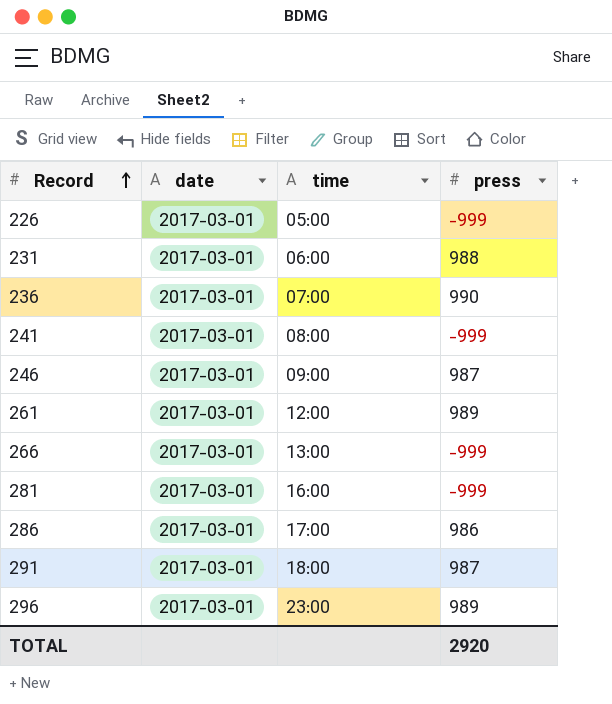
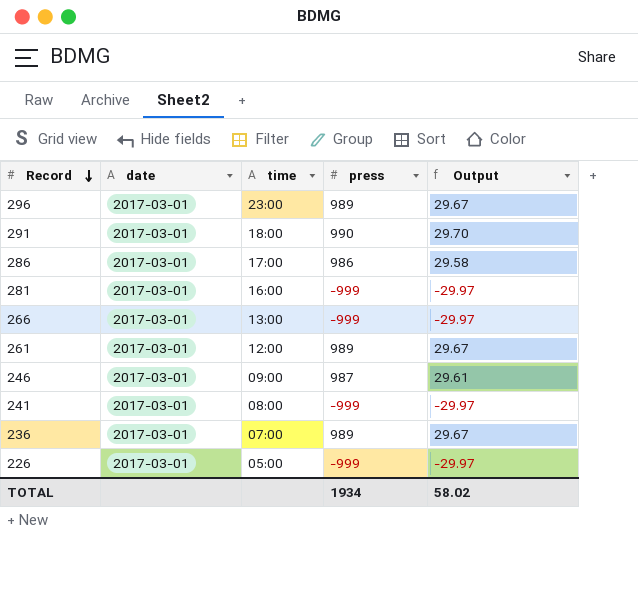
row order: Record ascending -> Record descending
column Output | formula: none -> [press] * 0.03
row 231: 2017-03-01 | 06:00 | 988 -> none
291 | press: 987 -> 990
236 | press: 990 -> 989
TOTAL | press: 2920 -> 1934

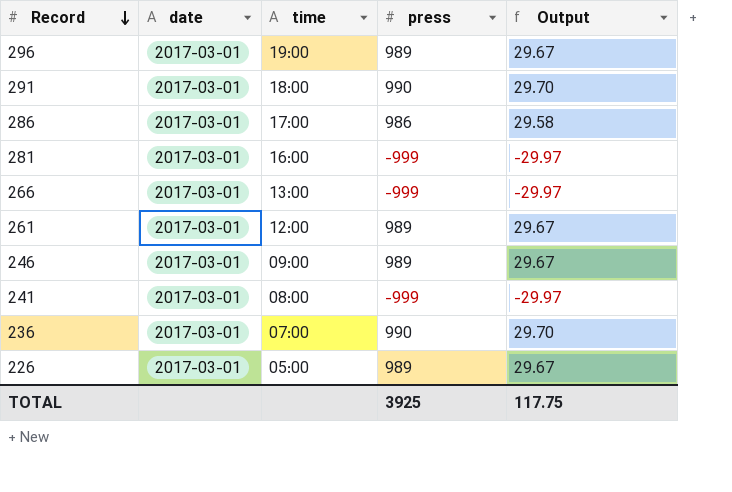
296 | time: 23:00 -> 19:00
246 | press: 987 -> 989
246 | Output: 29.61 -> 29.67
236 | press: 989 -> 990
236 | Output: 29.67 -> 29.70
226 | press: -999 -> 989
226 | Output: -29.97 -> 29.67
TOTAL | press: 1934 -> 3925
TOTAL | Output: 58.02 -> 117.75

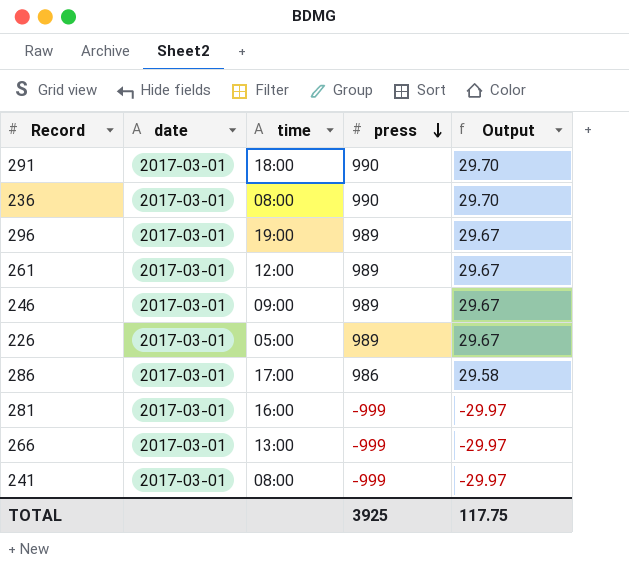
row order: Record descending -> press descending
236 | time: 07:00 -> 08:00

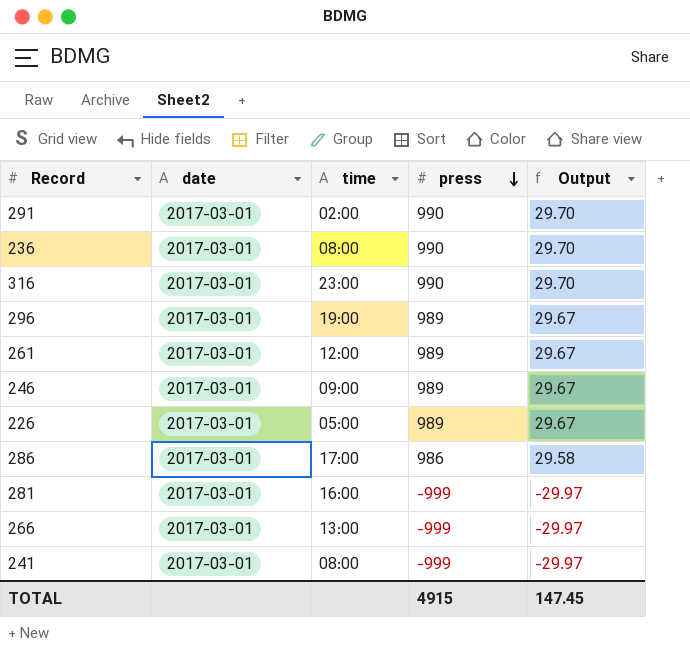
291 | time: 18:00 -> 02:00
row 316: none -> 2017-03-01 | 23:00 | 990 | 29.70
TOTAL | press: 3925 -> 4915
TOTAL | Output: 117.75 -> 147.45

